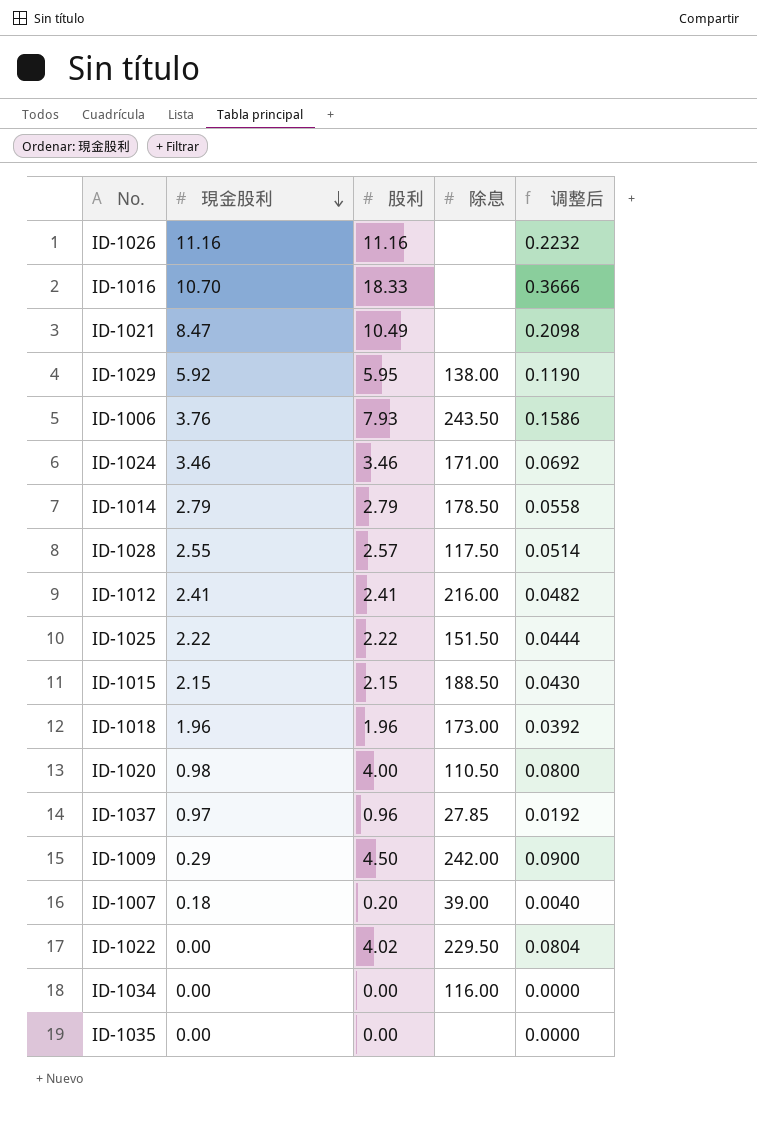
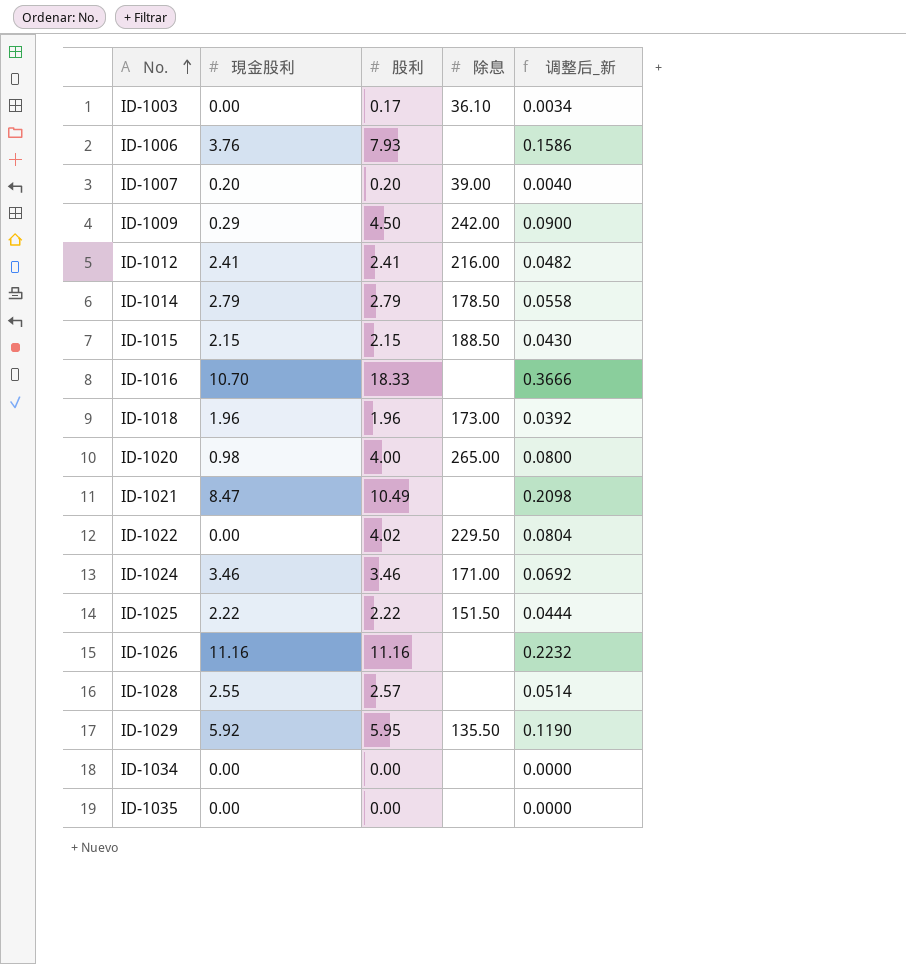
row order: 現金股利 descending -> No. ascending
column name: 调整后 -> 调整后_新
row ID-1037: 0.97 | 0.96 | 27.85 | 0.0192 -> none
row ID-1003: none -> 0.00 | 0.17 | 36.10 | 0.0034
ID-1006 | 除息: 243.50 -> none
ID-1007 | 現金股利: 0.18 -> 0.20
ID-1020 | 除息: 110.50 -> 265.00
ID-1028 | 除息: 117.50 -> none
ID-1029 | 除息: 138.00 -> 135.50
ID-1034 | 除息: 116.00 -> none

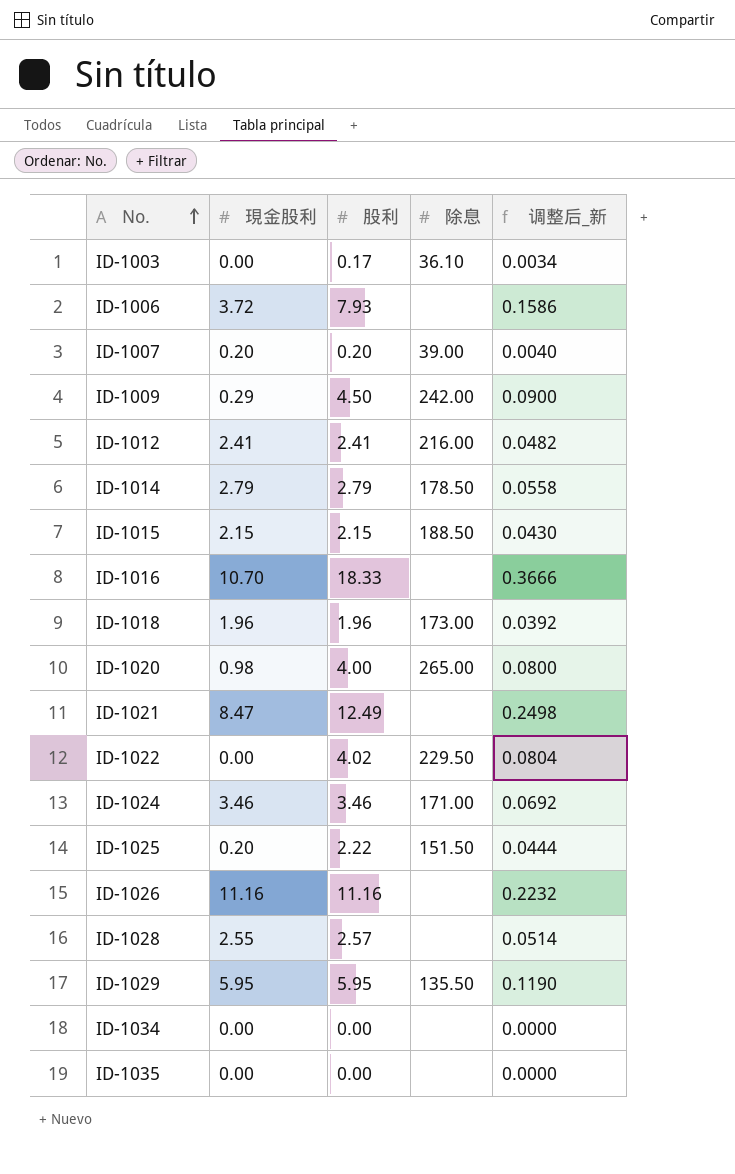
ID-1006 | 現金股利: 3.76 -> 3.72
ID-1021 | 股利: 10.49 -> 12.49
ID-1021 | 调整后_新: 0.2098 -> 0.2498
ID-1025 | 現金股利: 2.22 -> 0.20
ID-1029 | 現金股利: 5.92 -> 5.95

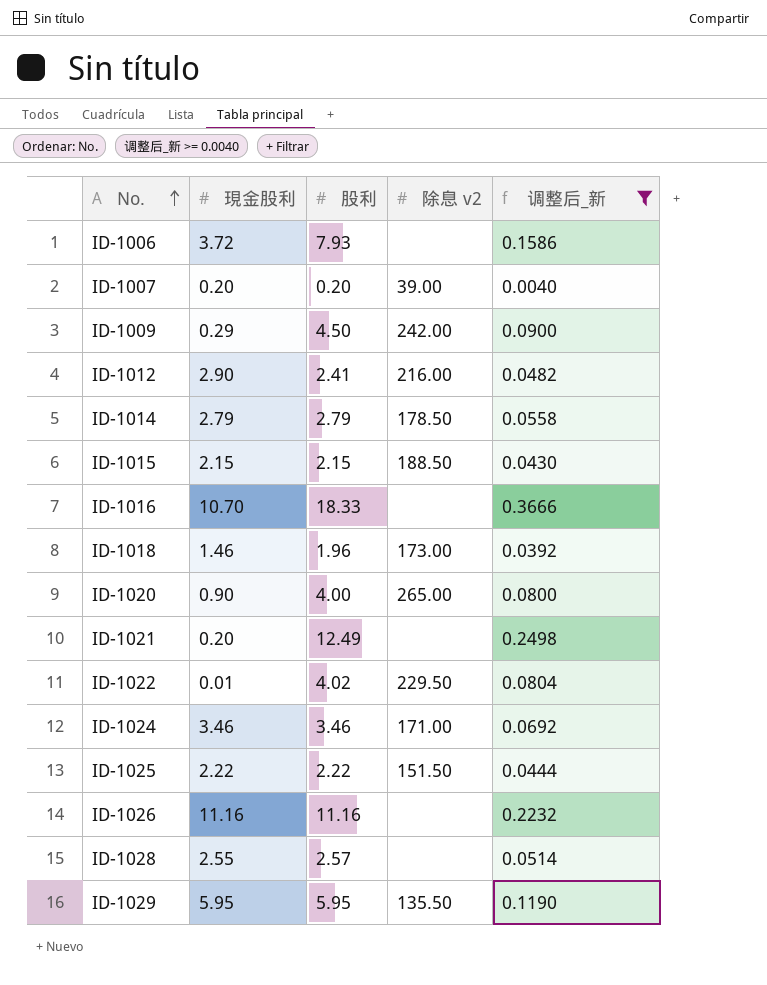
filter: none -> 调整后_新 >= 0.0040
column name: 除息 -> 除息 v2
ID-1012 | 現金股利: 2.41 -> 2.90
ID-1018 | 現金股利: 1.96 -> 1.46
ID-1020 | 現金股利: 0.98 -> 0.90
ID-1021 | 現金股利: 8.47 -> 0.20
ID-1022 | 現金股利: 0.00 -> 0.01
ID-1025 | 現金股利: 0.20 -> 2.22

